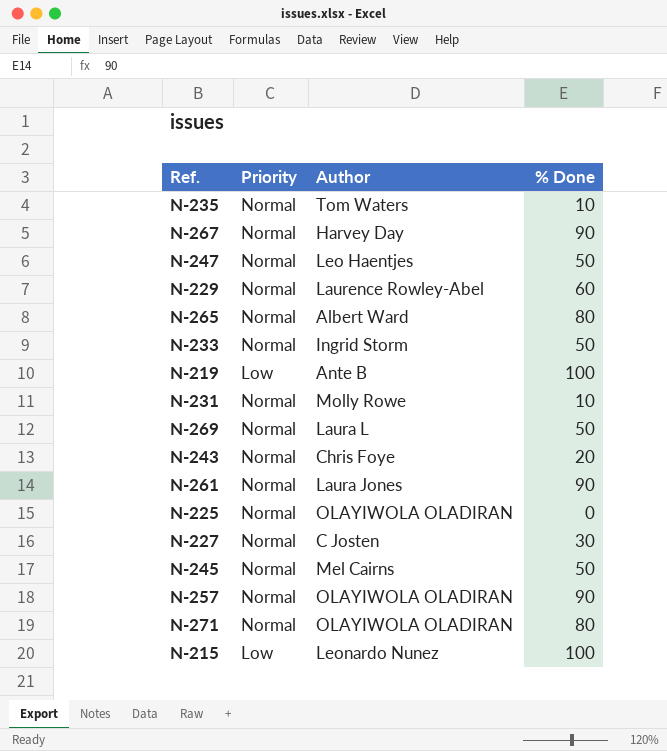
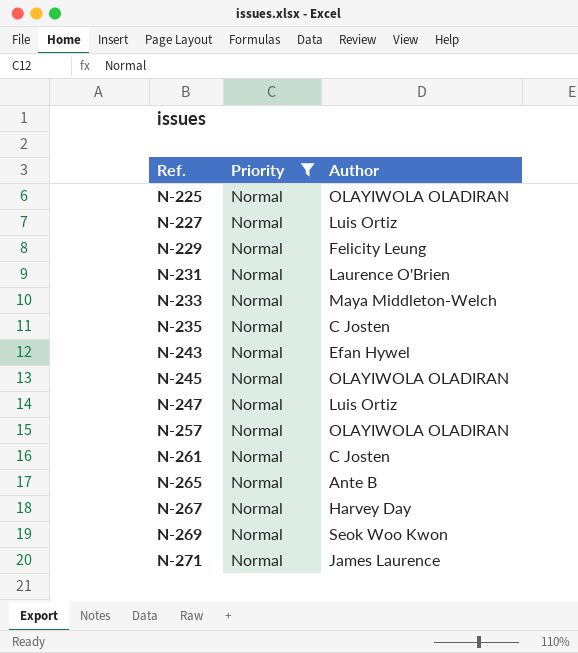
filter: none -> Priority = Normal
row order: none -> Ref. ascending
column % Done | position: 4 -> none
N-227 | Author: C Josten -> Luis Ortiz
N-229 | Author: Laurence Rowley-Abel -> Felicity Leung
N-231 | Author: Molly Rowe -> Laurence O'Brien
N-233 | Author: Ingrid Storm -> Maya Middleton-Welch
N-235 | Author: Tom Waters -> C Josten
N-243 | Author: Chris Foye -> Efan Hywel
N-245 | Author: Mel Cairns -> OLAYIWOLA OLADIRAN
N-247 | Author: Leo Haentjes -> Luis Ortiz
N-261 | Author: Laura Jones -> C Josten
N-265 | Author: Albert Ward -> Ante B
N-269 | Author: Laura L -> Seok Woo Kwon
N-271 | Author: OLAYIWOLA OLADIRAN -> James Laurence

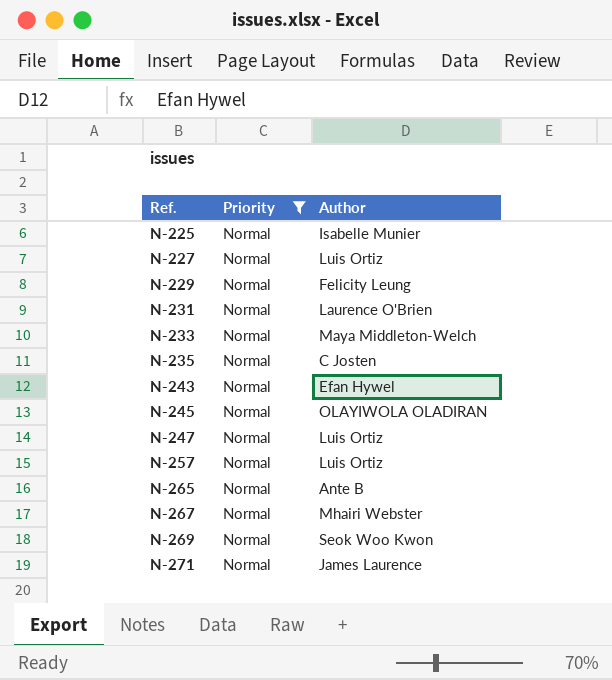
row N-261: Normal | C Josten -> none
N-225 | Author: OLAYIWOLA OLADIRAN -> Isabelle Munier
N-257 | Author: OLAYIWOLA OLADIRAN -> Luis Ortiz
N-267 | Author: Harvey Day -> Mhairi Webster

